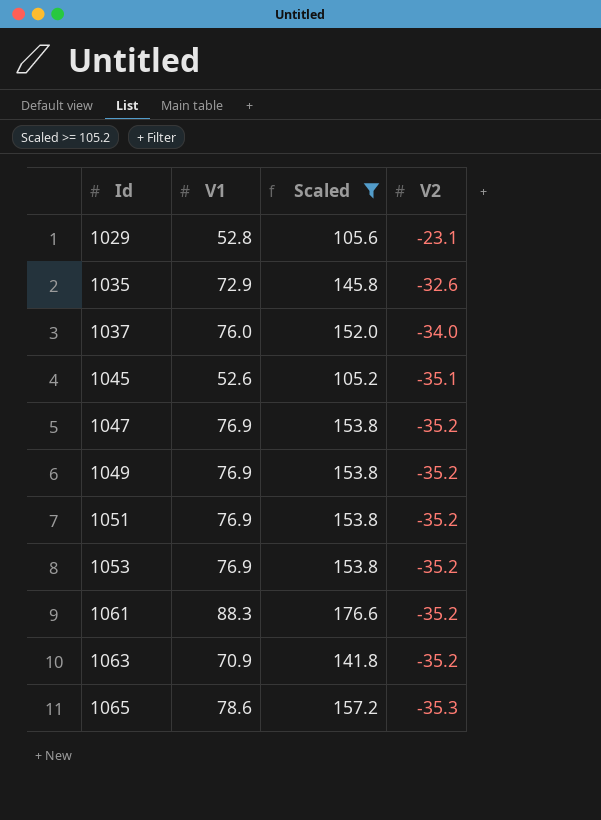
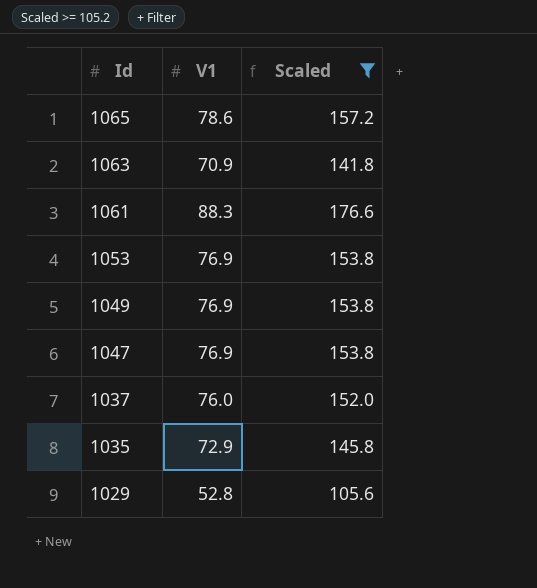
row order: Id ascending -> Id descending
column V2 | position: 4 -> none
row 1045: 52.6 | 105.2 | -35.1 -> none
row 1051: 76.9 | 153.8 | -35.2 -> none

